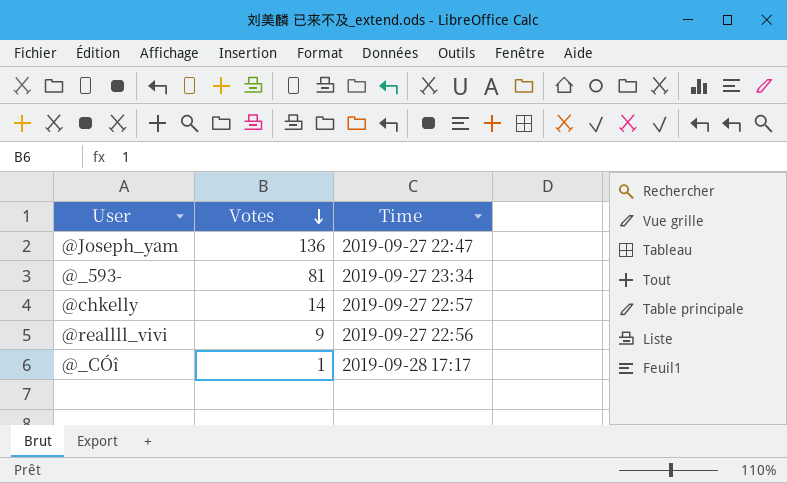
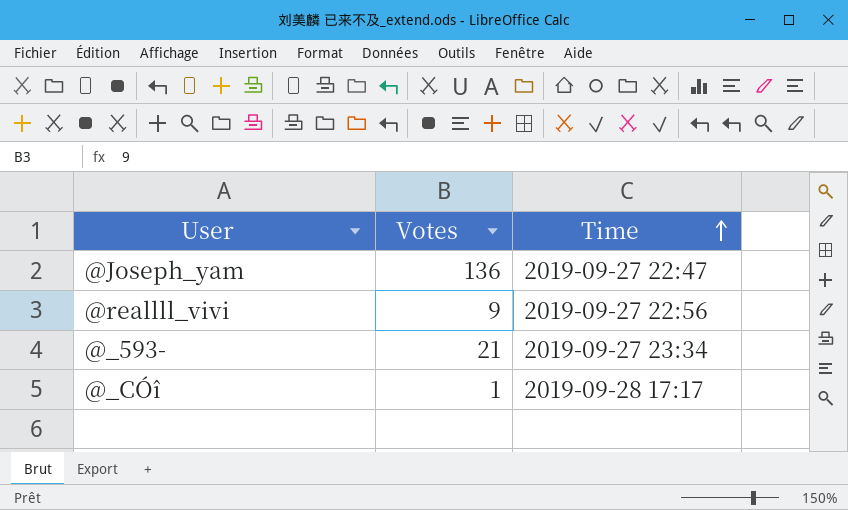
row order: Votes descending -> Time ascending
row @chkelly: 14 | 2019-09-27 22:57 -> none
@_593- | Votes: 81 -> 21

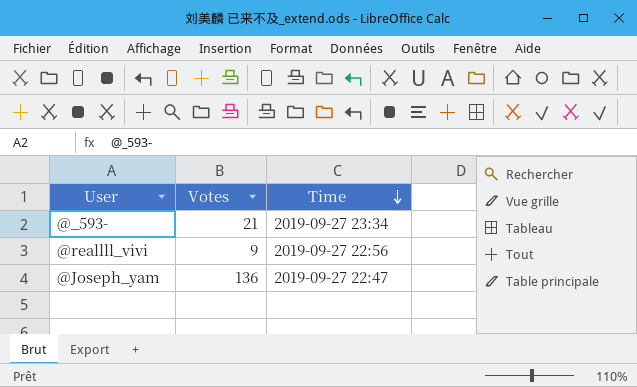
row order: Time ascending -> Time descending
row @_CÓî: 1 | 2019-09-28 17:17 -> none

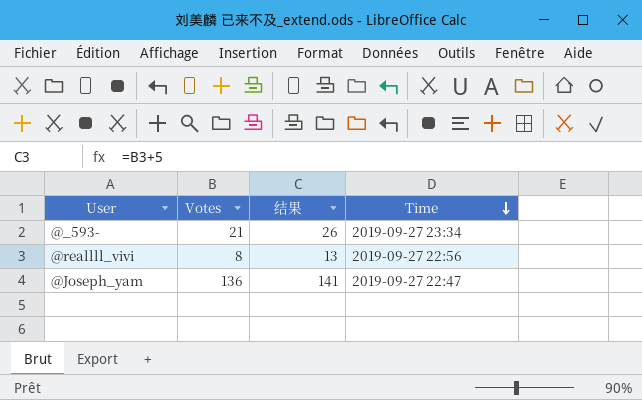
column 结果 | formula: none -> [Votes] + 5
@reallll_vivi | Votes: 9 -> 8

